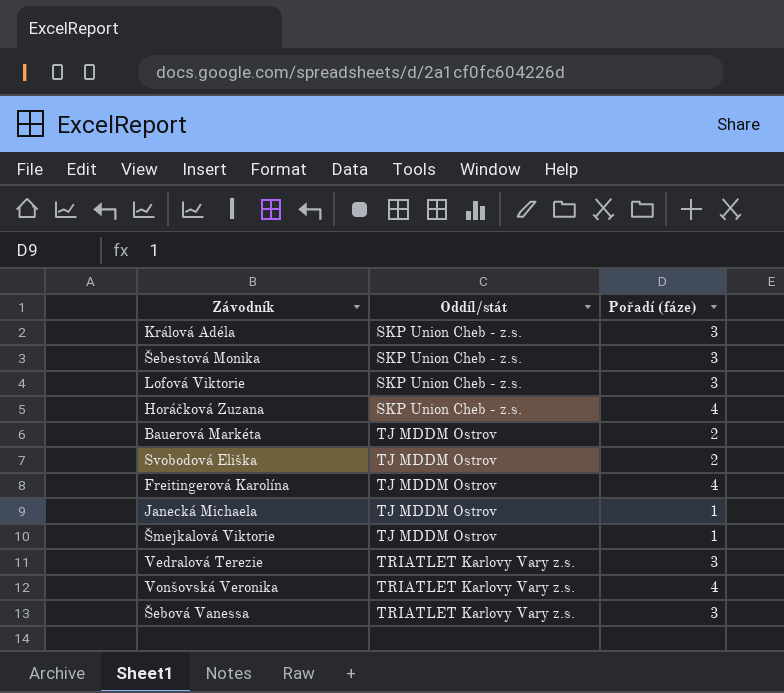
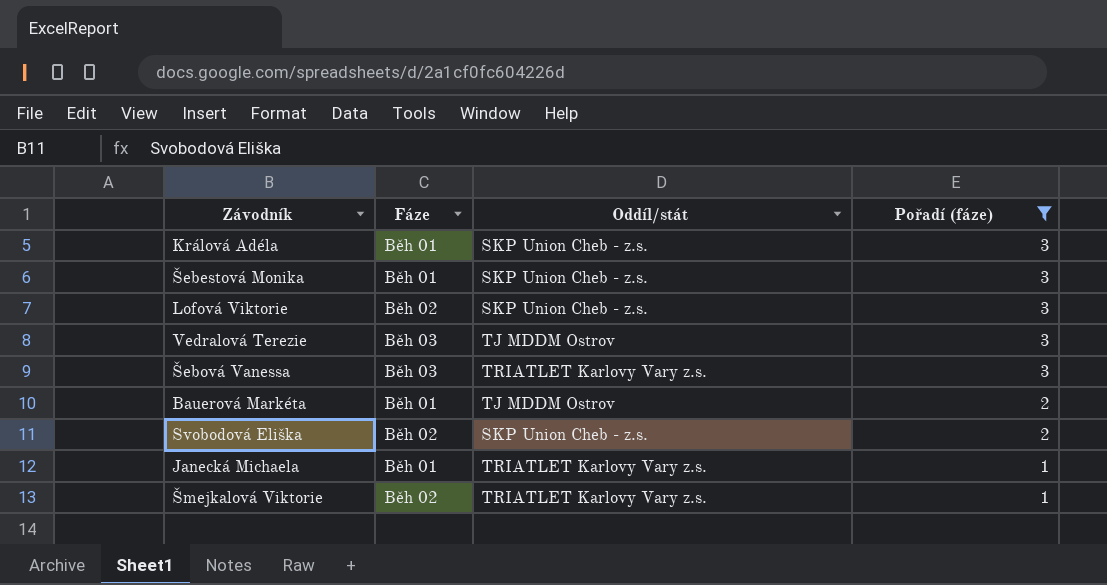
filter: none -> Pořadí (fáze) != 4
row order: Oddíl/stát ascending -> Pořadí (fáze) descending
column Fáze | position: none -> 2
Vedralová Terezie | Oddíl/stát: TRIATLET Karlovy Vary z.s. -> TJ MDDM Ostrov
Svobodová Eliška | Oddíl/stát: TJ MDDM Ostrov -> SKP Union Cheb - z.s.
Janecká Michaela | Oddíl/stát: TJ MDDM Ostrov -> TRIATLET Karlovy Vary z.s.
Šmejkalová Viktorie | Oddíl/stát: TJ MDDM Ostrov -> TRIATLET Karlovy Vary z.s.

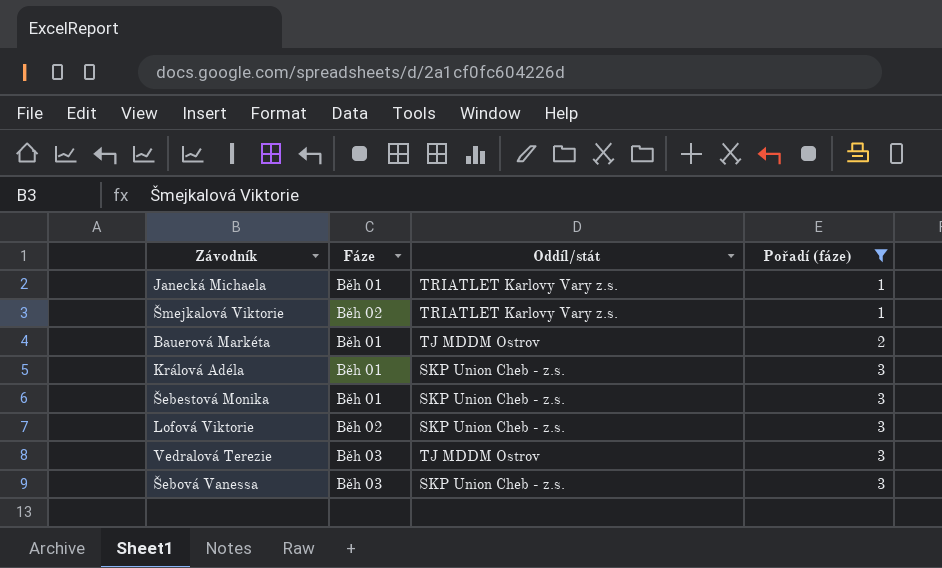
row order: Pořadí (fáze) descending -> Pořadí (fáze) ascending
row Svobodová Eliška: Běh 02 | SKP Union Cheb - z.s. | 2 -> none
Šebová Vanessa | Oddíl/stát: TRIATLET Karlovy Vary z.s. -> SKP Union Cheb - z.s.

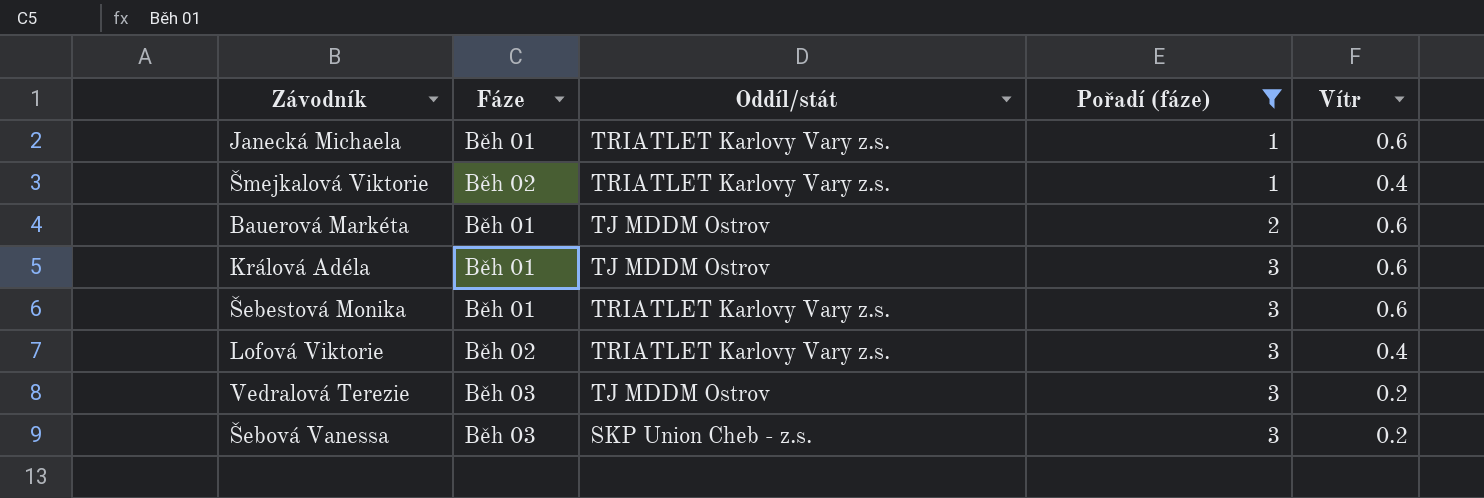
column Vítr | position: none -> 5
Králová Adéla | Oddíl/stát: SKP Union Cheb - z.s. -> TJ MDDM Ostrov
Šebestová Monika | Oddíl/stát: SKP Union Cheb - z.s. -> TRIATLET Karlovy Vary z.s.
Lofová Viktorie | Oddíl/stát: SKP Union Cheb - z.s. -> TRIATLET Karlovy Vary z.s.

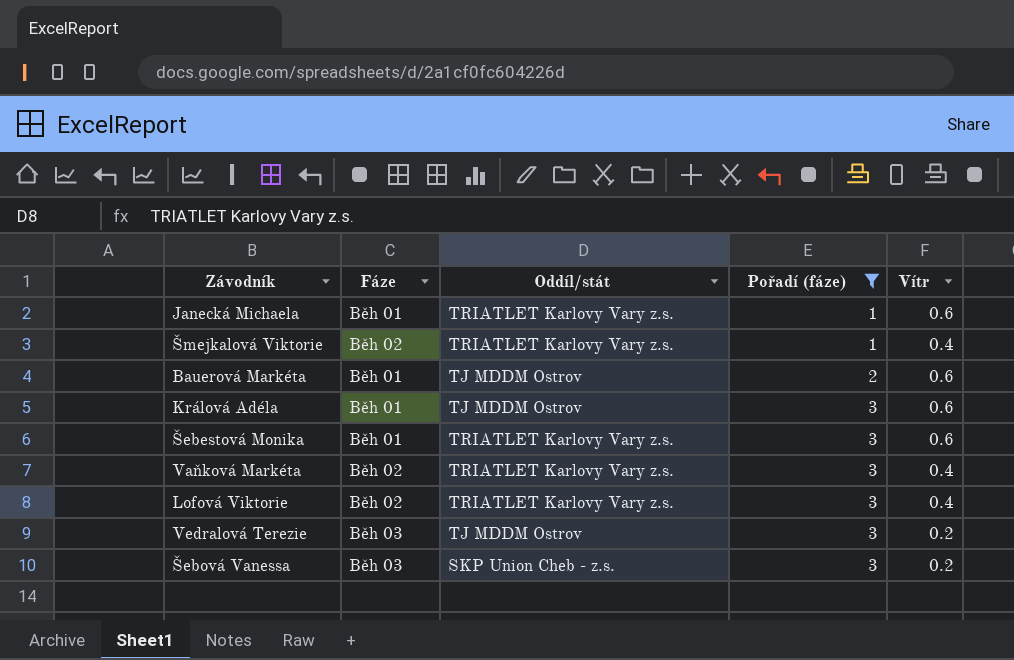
row Vaňková Markéta: none -> Běh 02 | TRIATLET Karlovy Vary z.s. | 3 | 0.4

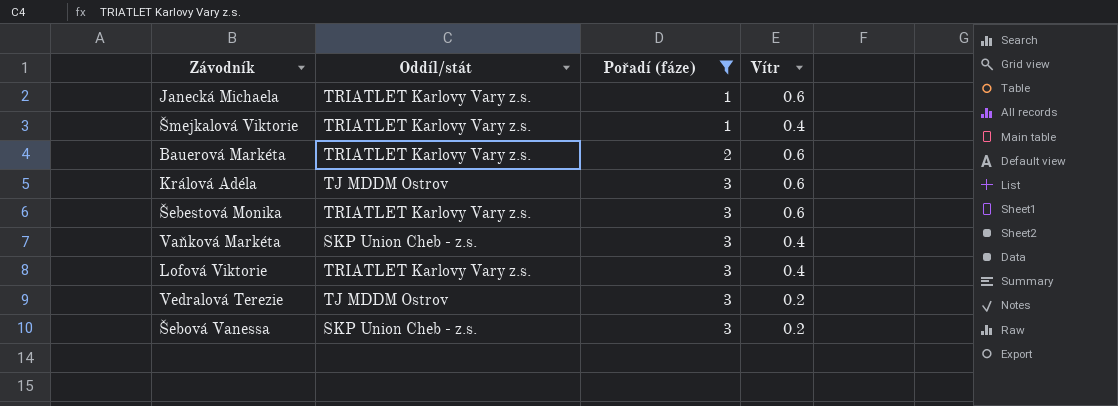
column Fáze | position: 2 -> none
Bauerová Markéta | Oddíl/stát: TJ MDDM Ostrov -> TRIATLET Karlovy Vary z.s.
Vaňková Markéta | Oddíl/stát: TRIATLET Karlovy Vary z.s. -> SKP Union Cheb - z.s.

